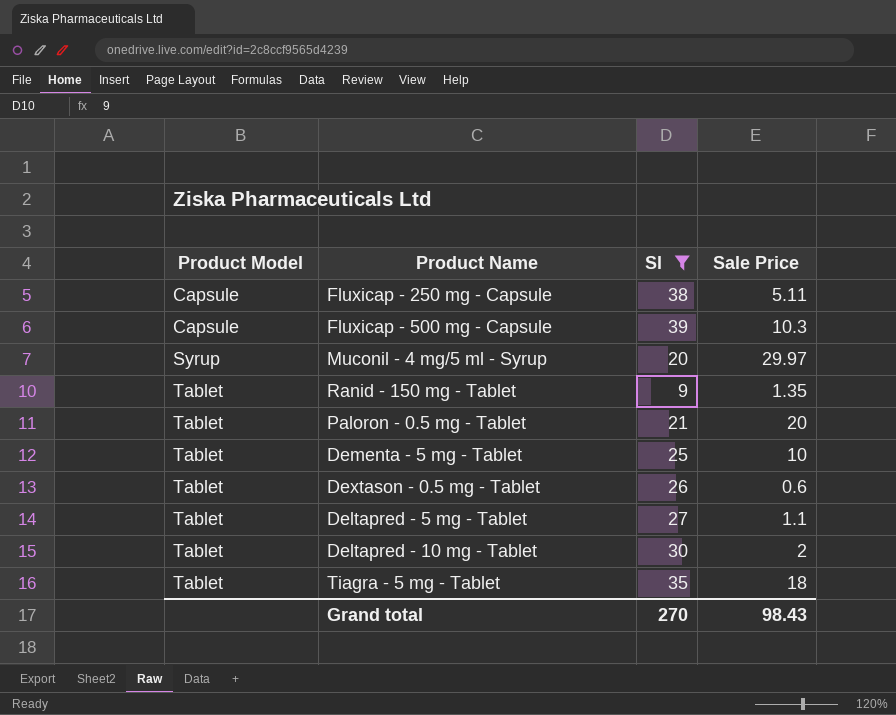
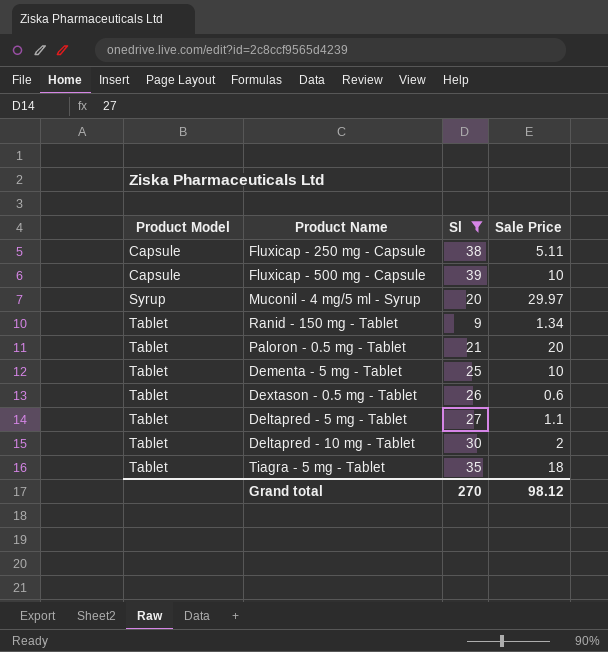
Fluxicap - 500 mg - Capsule | Sale Price: 10.3 -> 10
Ranid - 150 mg - Tablet | Sale Price: 1.35 -> 1.34
Grand total | Sale Price: 98.43 -> 98.12

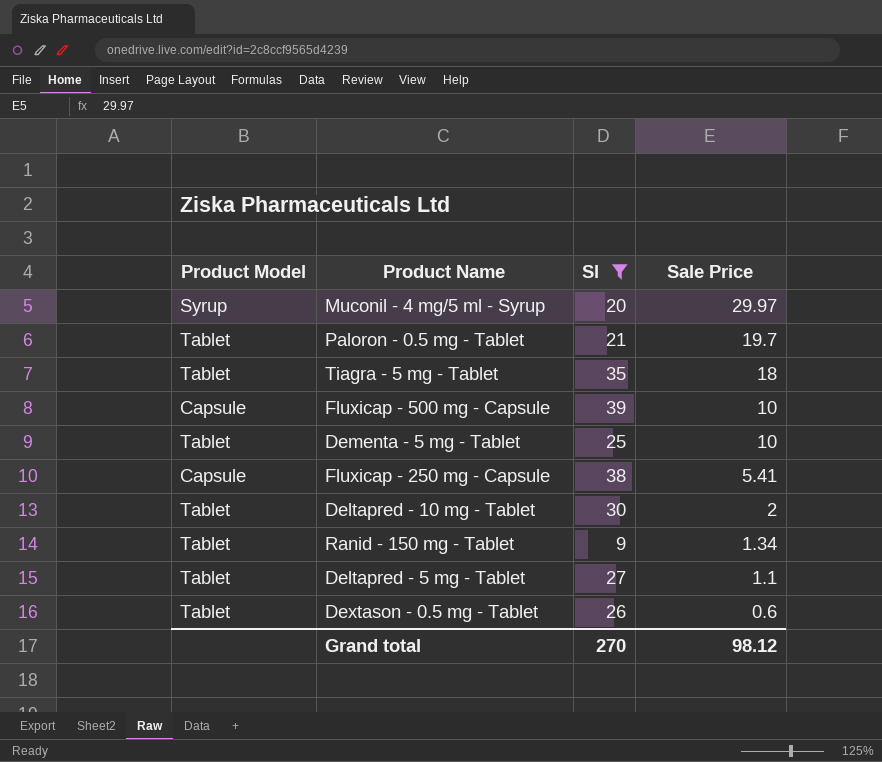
row order: Product Model ascending -> Sale Price descending
Paloron - 0.5 mg - Tablet | Sale Price: 20 -> 19.7
Fluxicap - 250 mg - Capsule | Sale Price: 5.11 -> 5.41

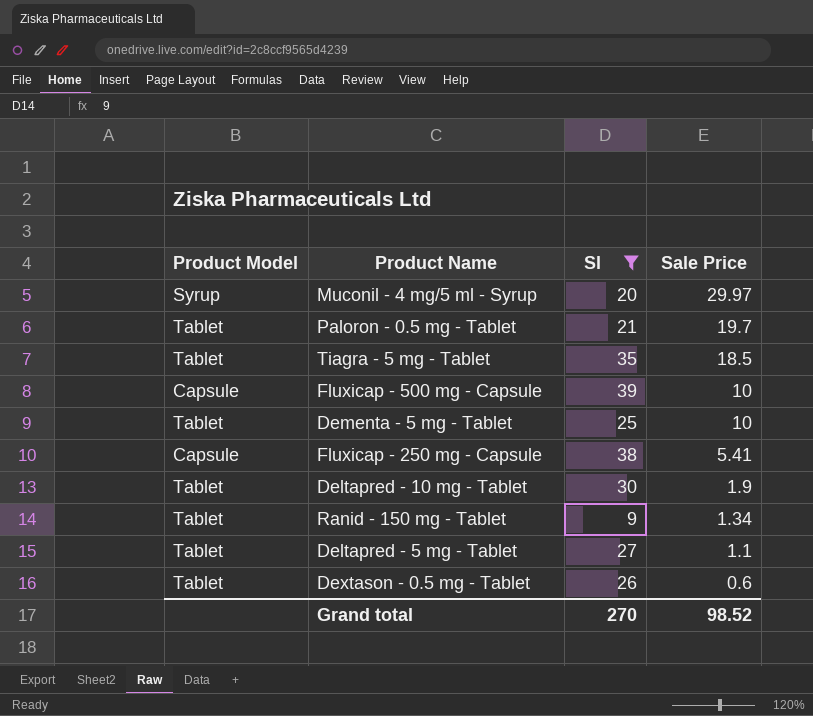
Tiagra - 5 mg - Tablet | Sale Price: 18 -> 18.5
Deltapred - 10 mg - Tablet | Sale Price: 2 -> 1.9
Grand total | Sale Price: 98.12 -> 98.52

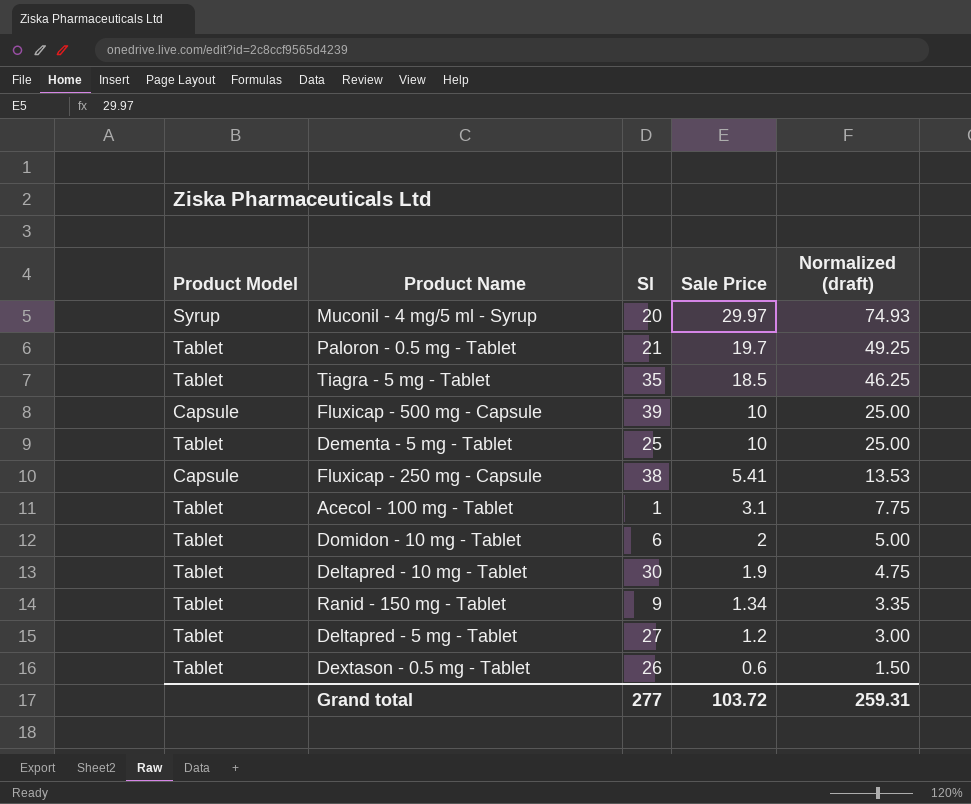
filter: Sl >= 9 -> none
column Normalized (draft) | formula: none -> [Sale Price] * 2.5
Deltapred - 5 mg - Tablet | Sale Price: 1.1 -> 1.2
Grand total | Sl: 270 -> 277
Grand total | Sale Price: 98.52 -> 103.72

